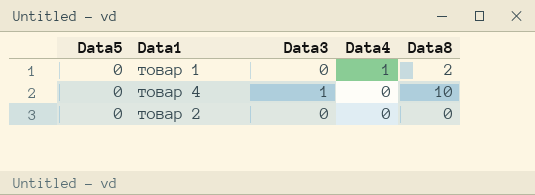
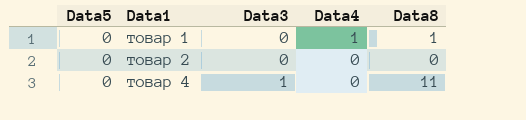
row order: Data4 descending -> Data1 ascending
товар 1 | Data8: 2 -> 1
товар 4 | Data8: 10 -> 11

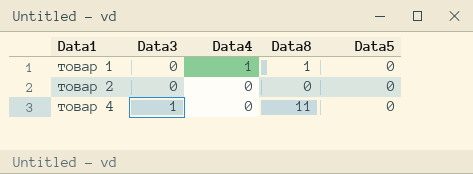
column Data5 | position: 1 -> 5

